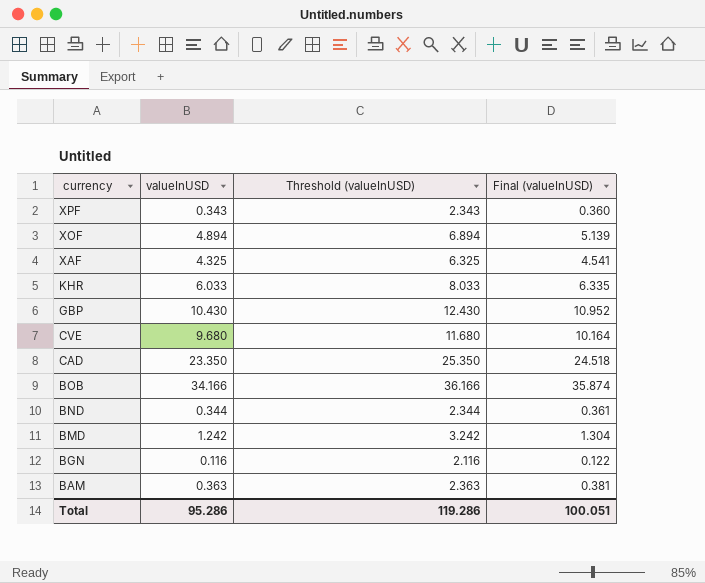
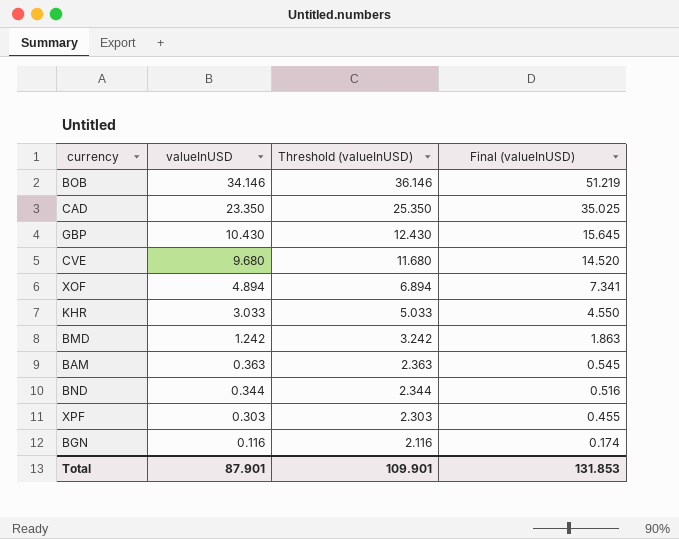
row order: currency descending -> valueInUSD descending
column Final (valueInUSD) | formula: [valueInUSD] * 1.05 -> [valueInUSD] * 1.5
row XAF: 4.325 | 6.325 | 4.541 -> none
BOB | valueInUSD: 34.166 -> 34.146
BOB | Threshold (valueInUSD): 36.166 -> 36.146
KHR | valueInUSD: 6.033 -> 3.033
KHR | Threshold (valueInUSD): 8.033 -> 5.033
XPF | valueInUSD: 0.343 -> 0.303
XPF | Threshold (valueInUSD): 2.343 -> 2.303
Total | valueInUSD: 95.286 -> 87.901
Total | Threshold (valueInUSD): 119.286 -> 109.901
Total | Final (valueInUSD): 100.051 -> 131.853

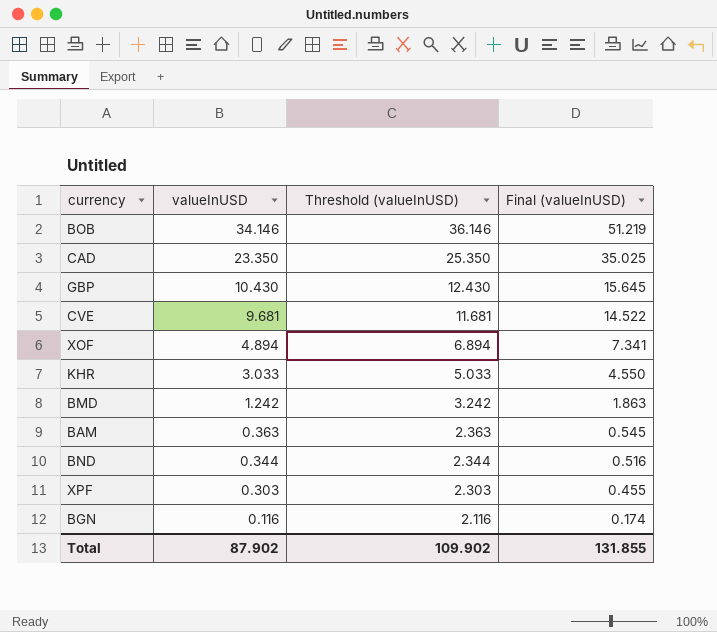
CVE | valueInUSD: 9.680 -> 9.681
CVE | Threshold (valueInUSD): 11.680 -> 11.681
CVE | Final (valueInUSD): 14.520 -> 14.522
Total | valueInUSD: 87.901 -> 87.902
Total | Threshold (valueInUSD): 109.901 -> 109.902
Total | Final (valueInUSD): 131.853 -> 131.855

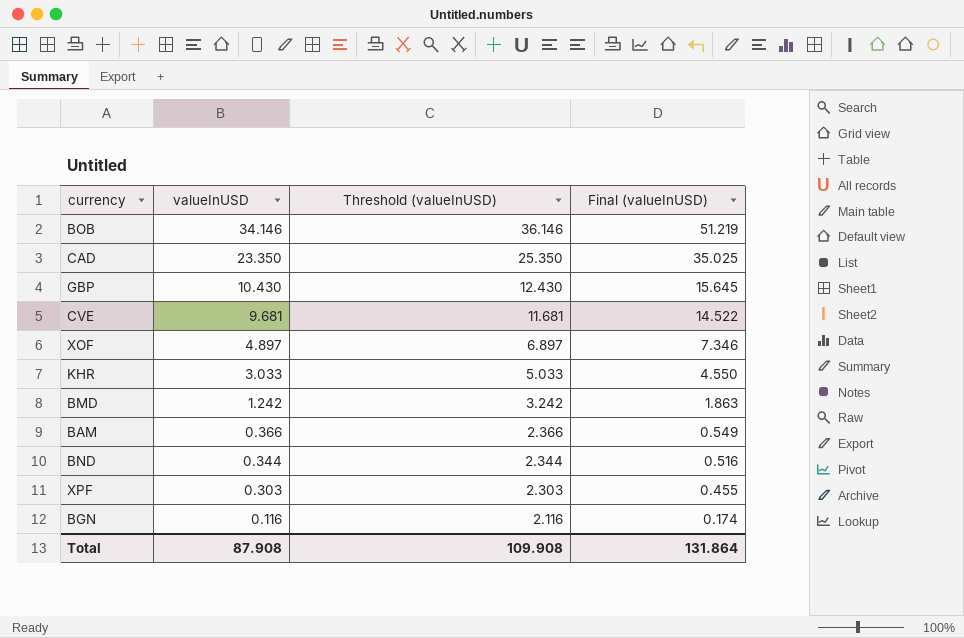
XOF | valueInUSD: 4.894 -> 4.897
XOF | Threshold (valueInUSD): 6.894 -> 6.897
XOF | Final (valueInUSD): 7.341 -> 7.346
BAM | valueInUSD: 0.363 -> 0.366
BAM | Threshold (valueInUSD): 2.363 -> 2.366
BAM | Final (valueInUSD): 0.545 -> 0.549
Total | valueInUSD: 87.902 -> 87.908
Total | Threshold (valueInUSD): 109.902 -> 109.908
Total | Final (valueInUSD): 131.855 -> 131.864

